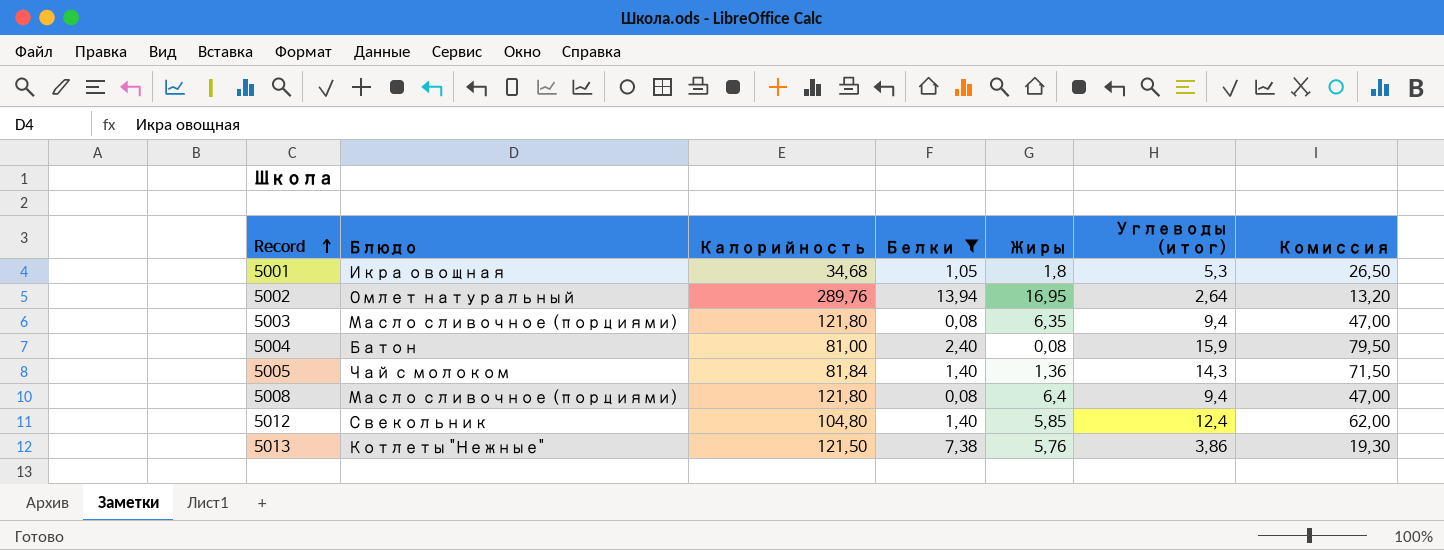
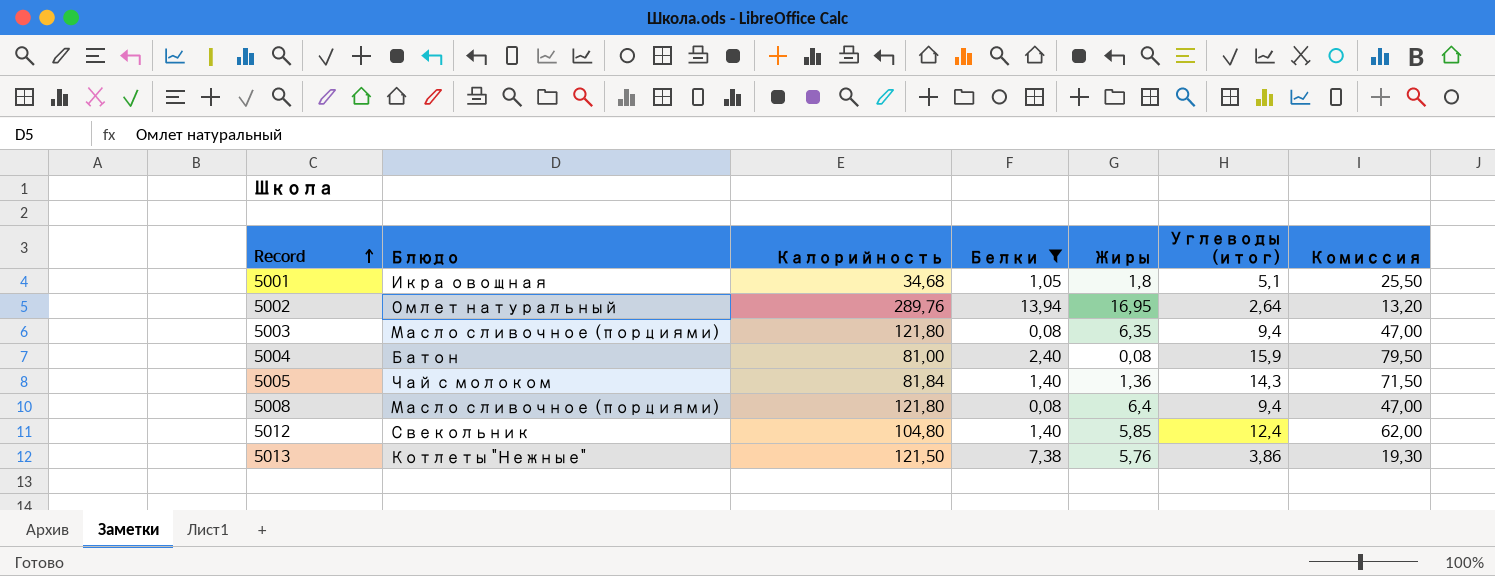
5001 | Углеводы (итог): 5,3 -> 5,1
5001 | Комиссия: 26,50 -> 25,50

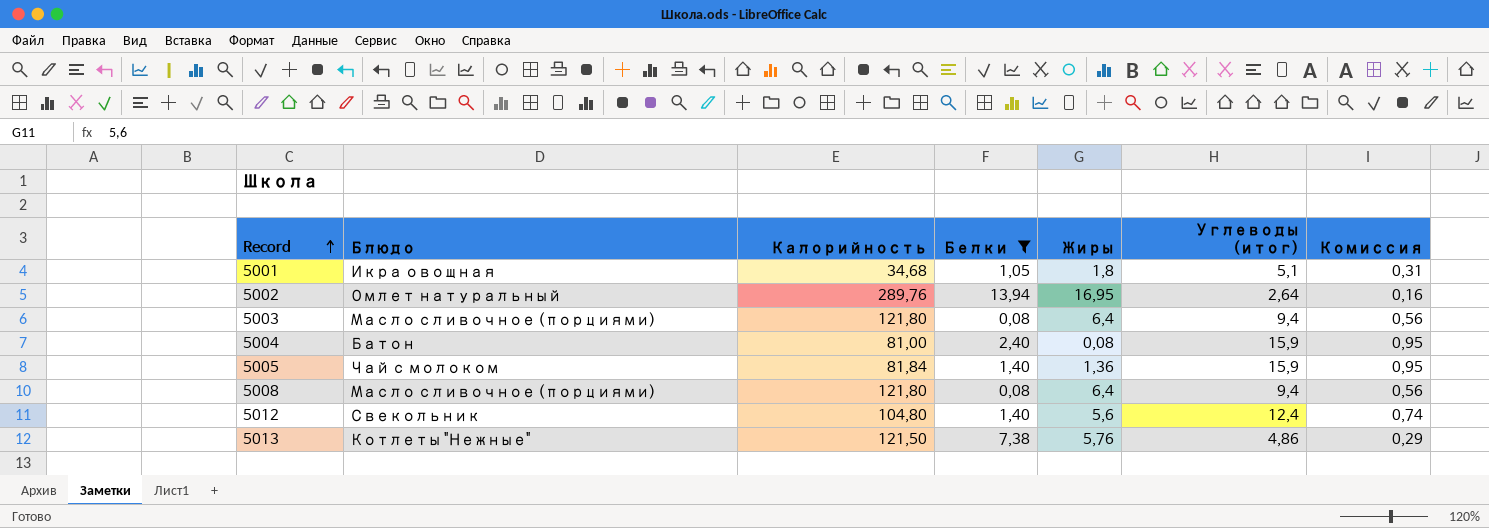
column Комиссия | formula: [Углеводы (итог)] * 5 -> [Углеводы (итог)] * 0,06
5003 | Жиры: 6,35 -> 6,4
5005 | Углеводы (итог): 14,3 -> 15,9
5012 | Жиры: 5,85 -> 5,6
5013 | Углеводы (итог): 3,86 -> 4,86

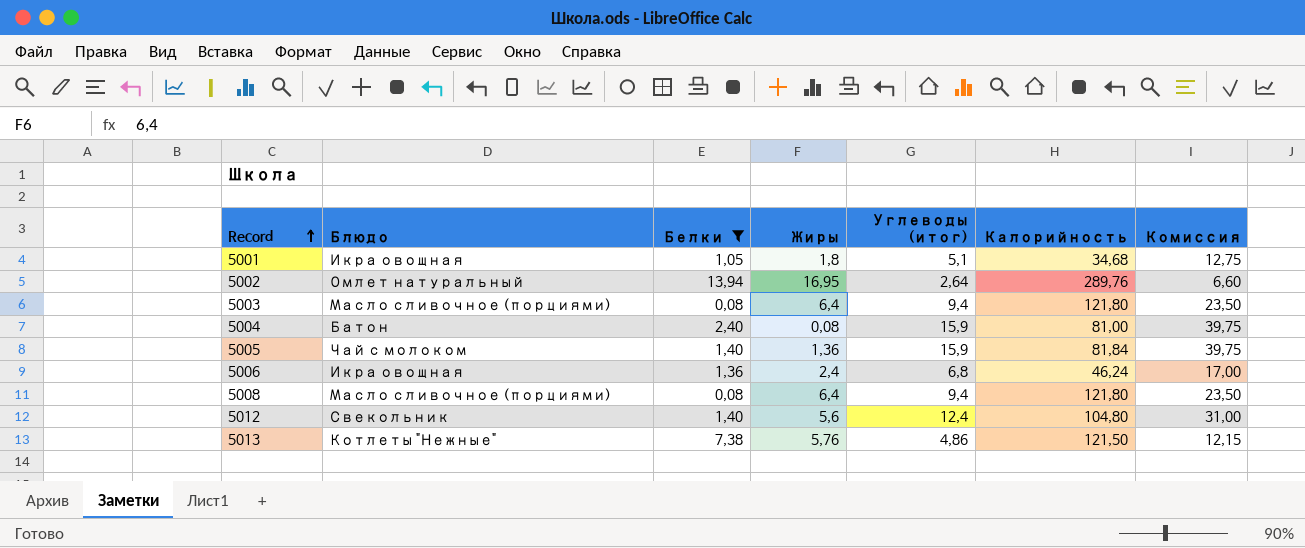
column Калорийность | position: 3 -> 6
column Комиссия | formula: [Углеводы (итог)] * 0,06 -> [Углеводы (итог)] * 2,5
row 5006: none -> Икра овощная | 1,36 | 2,4 | 6,8 | 46,24 | 17,00

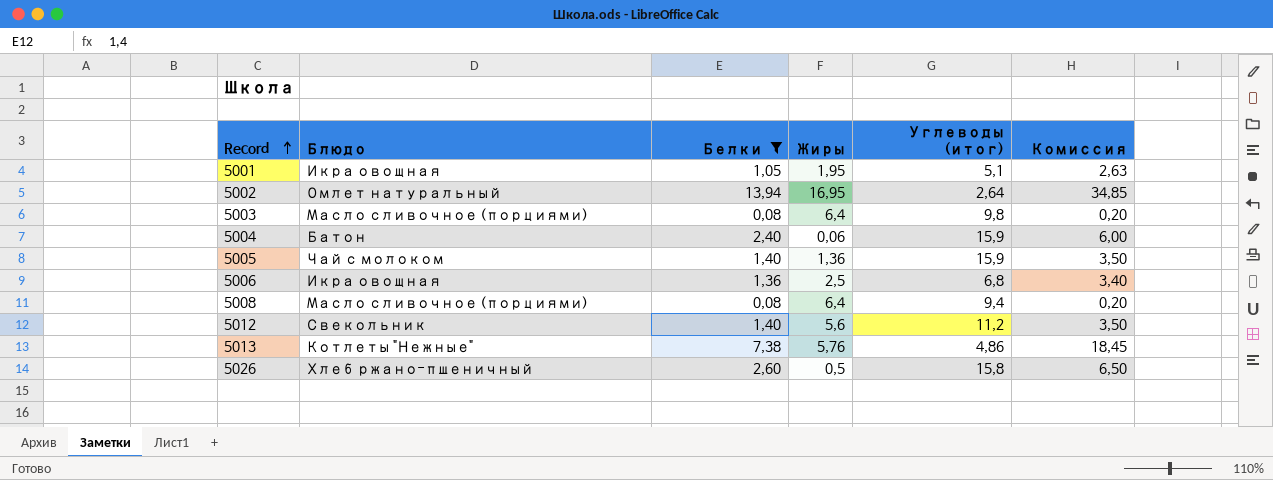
column Калорийность | position: 6 -> none
column Комиссия | formula: [Углеводы (итог)] * 2,5 -> [Белки] * 2,5
5001 | Жиры: 1,8 -> 1,95
5003 | Углеводы (итог): 9,4 -> 9,8
5004 | Жиры: 0,08 -> 0,06
5006 | Жиры: 2,4 -> 2,5
5012 | Углеводы (итог): 12,4 -> 11,2
row 5026: none -> Хлеб ржано-пшеничный | 2,60 | 0,5 | 15,8 | 6,50

